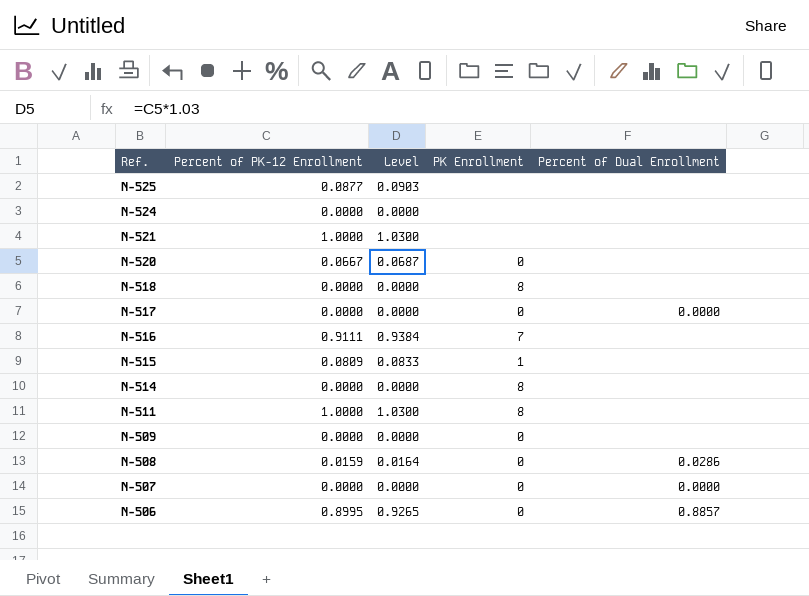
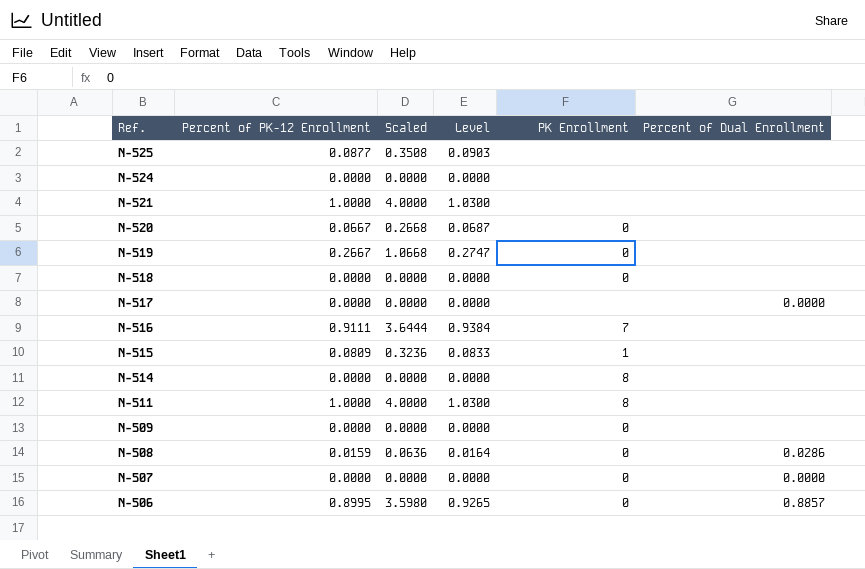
column Scaled | formula: none -> [Percent of PK-12 Enrollment] * 4
row N-519: none -> 0.2667 | 1.0668 | 0.2747 | 0 | none
N-518 | PK Enrollment: 8 -> 0
N-517 | PK Enrollment: 0 -> none

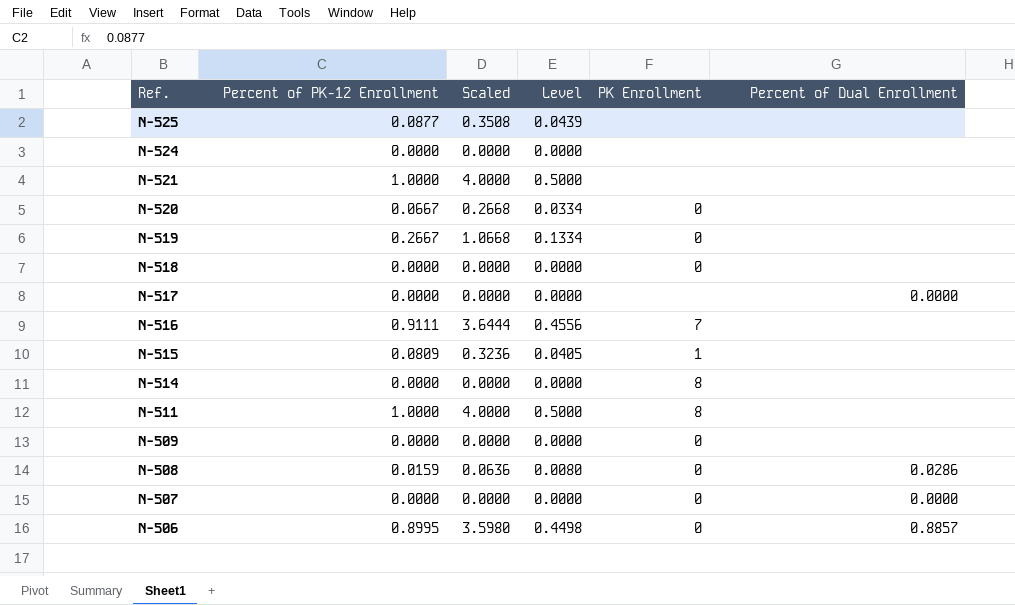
column Level | formula: [Percent of PK-12 Enrollment] * 1.03 -> [Percent of PK-12 Enrollment] * 0.5

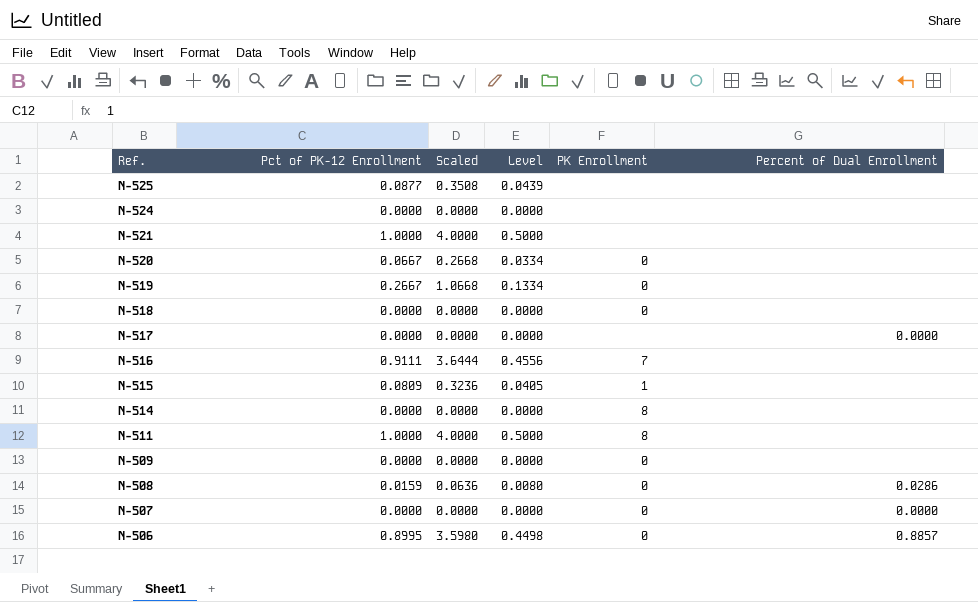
column name: Percent of PK-12 Enrollment -> Pct of PK-12 Enrollment

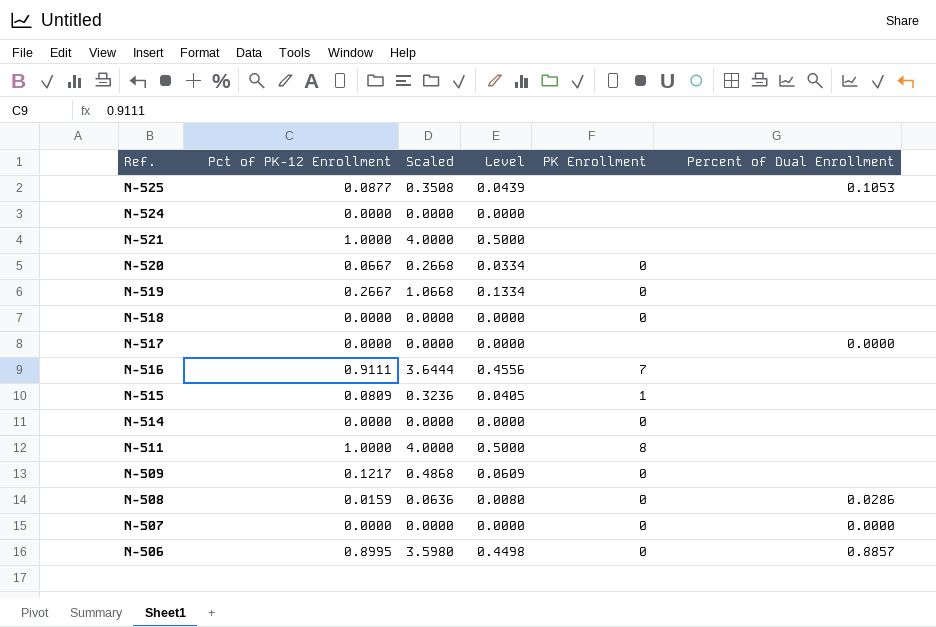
N-525 | Percent of Dual Enrollment: none -> 0.1053
N-514 | PK Enrollment: 8 -> 0
N-509 | Pct of PK-12 Enrollment: 0.0000 -> 0.1217
N-509 | Scaled: 0.0000 -> 0.4868
N-509 | Level: 0.0000 -> 0.0609

